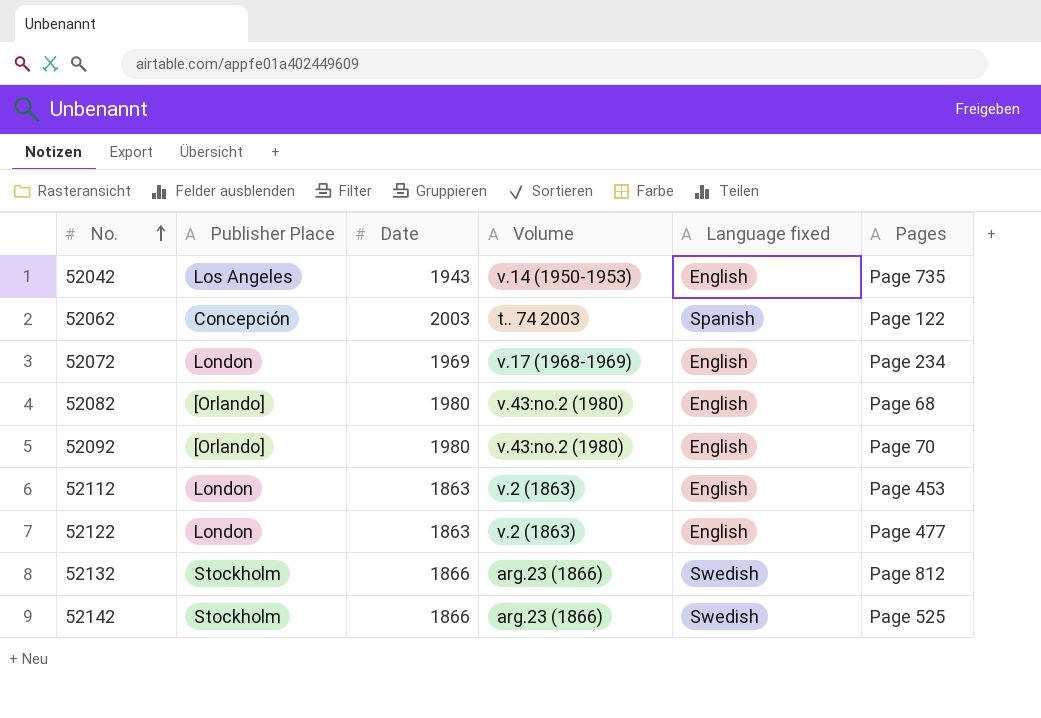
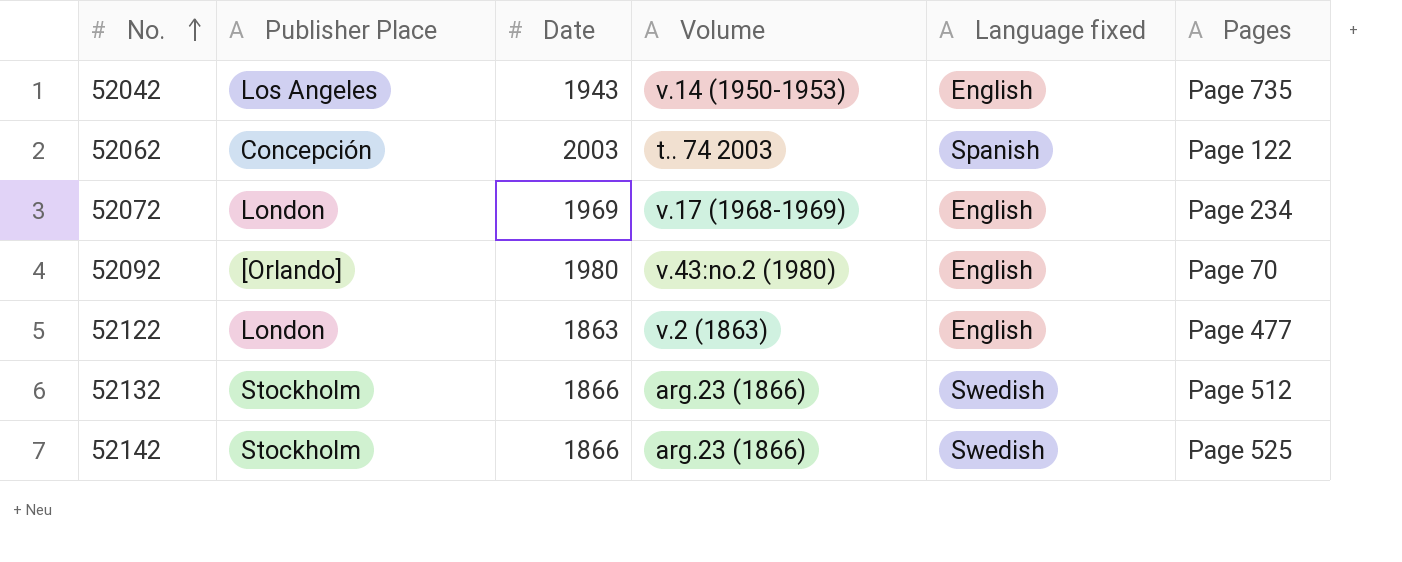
row 52082: [Orlando] | 1980 | v.43:no.2 (1980) | English | Page 68 -> none
row 52112: London | 1863 | v.2 (1863) | English | Page 453 -> none
52132 | Pages: Page 812 -> Page 512

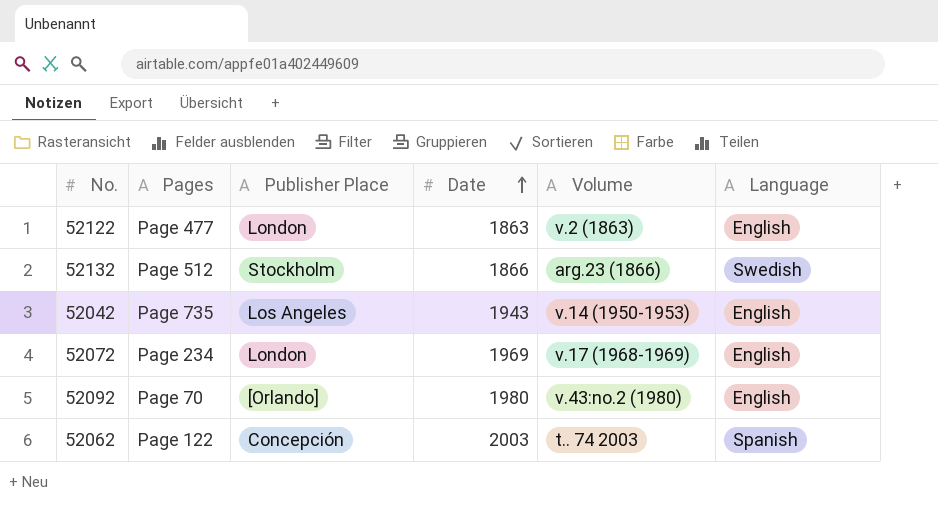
row order: No. ascending -> Date ascending
column Pages | position: 6 -> 2
column name: Language fixed -> Language
row 52142: Stockholm | 1866 | arg.23 (1866) | Swedish | Page 525 -> none

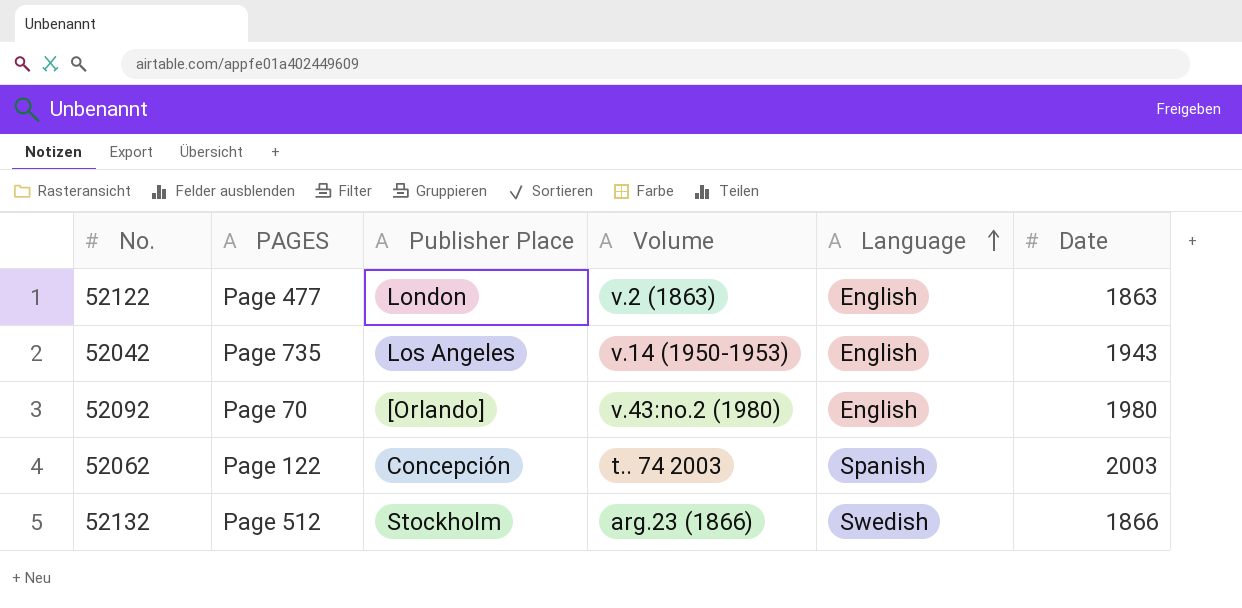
row order: Date ascending -> Language ascending
column name: Pages -> PAGES
column Date | position: 4 -> 6
row 52072: Page 234 | London | 1969 | v.17 (1968-1969) | English -> none

